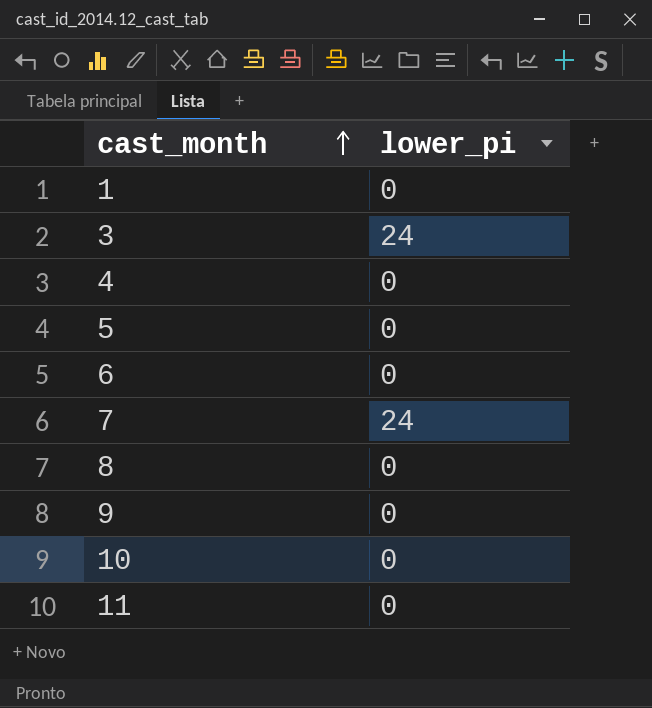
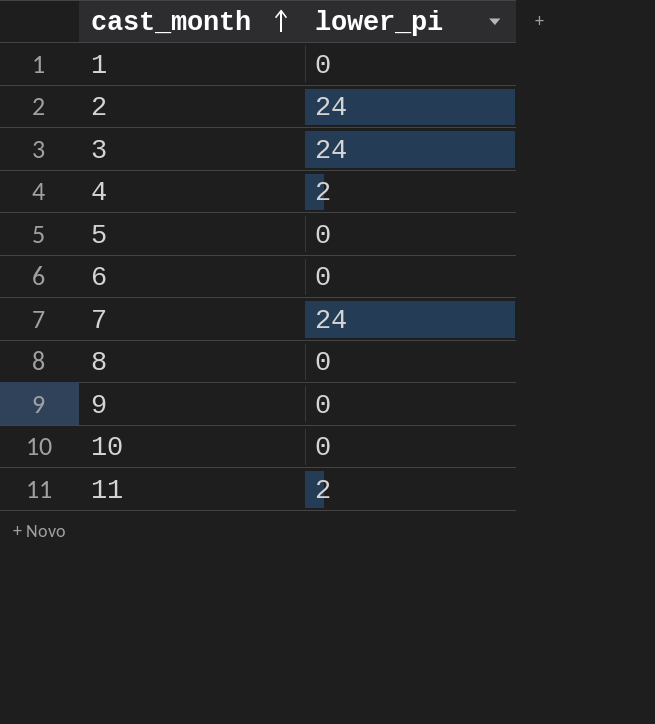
row 2: none -> 24
4 | lower_pi: 0 -> 2
11 | lower_pi: 0 -> 2

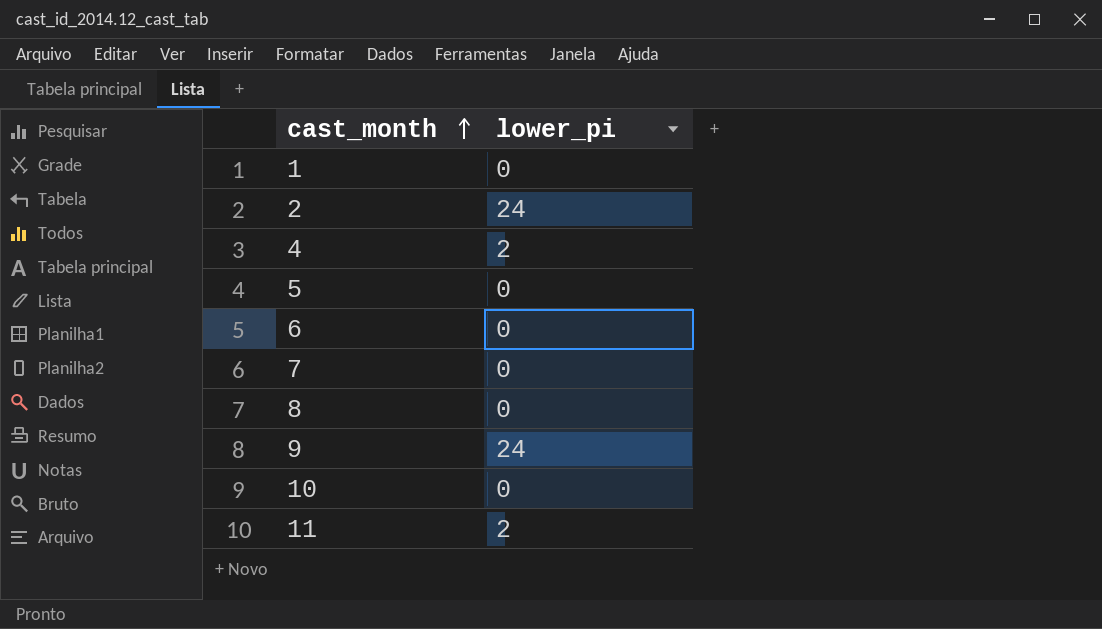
row 3: 24 -> none
7 | lower_pi: 24 -> 0
9 | lower_pi: 0 -> 24

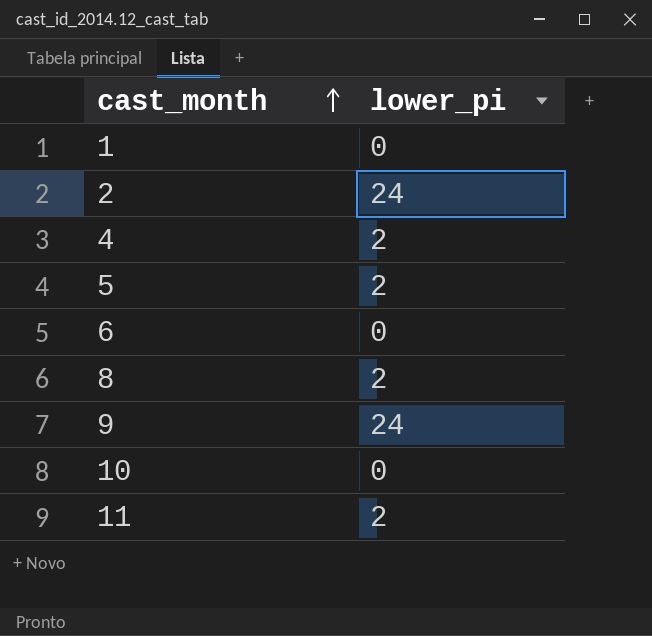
row 7: 0 -> none
5 | lower_pi: 0 -> 2
8 | lower_pi: 0 -> 2

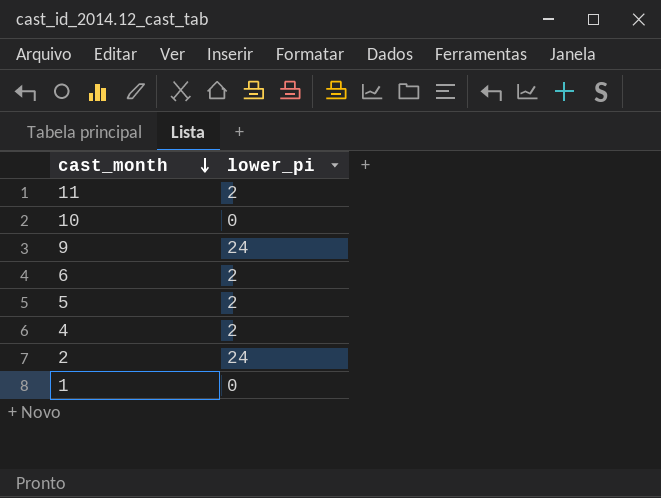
row order: cast_month ascending -> cast_month descending
row 8: 2 -> none
6 | lower_pi: 0 -> 2

